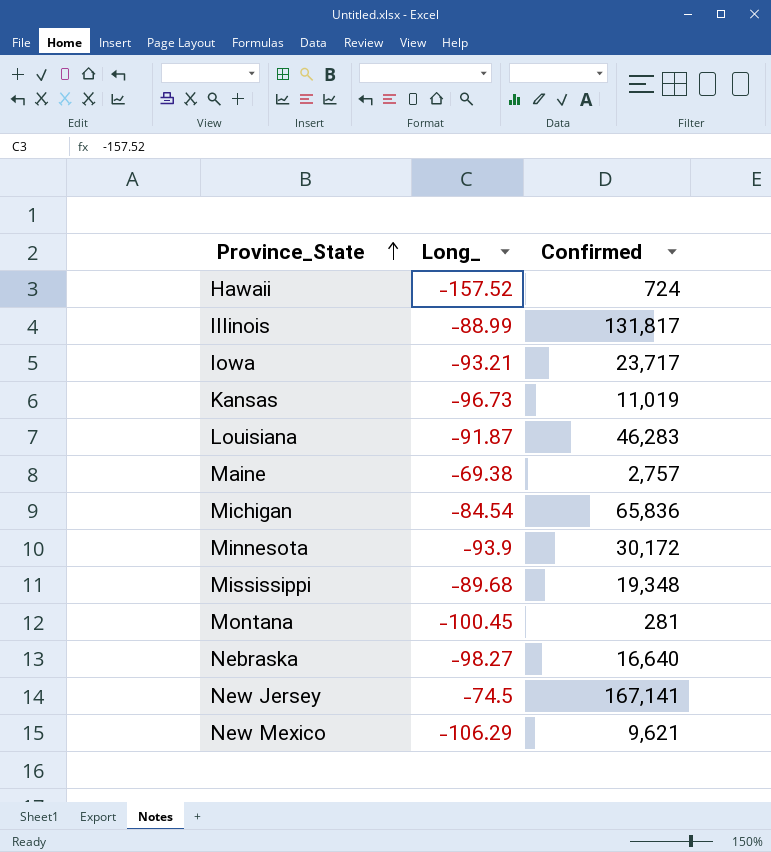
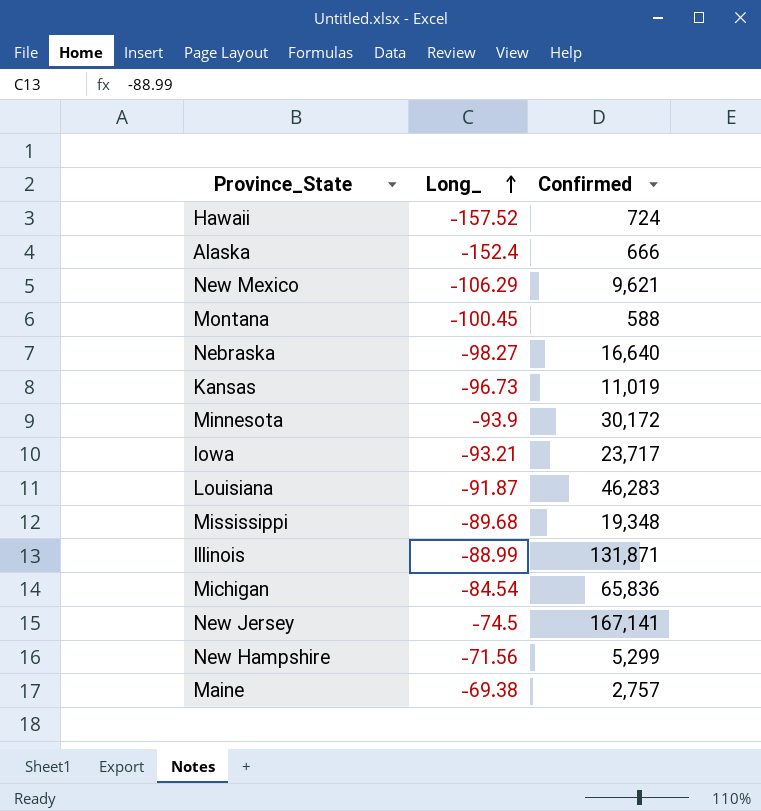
row order: Province_State ascending -> Long_ ascending
row Alaska: none -> -152.4 | 666
Montana | Confirmed: 281 -> 588
Illinois | Confirmed: 131,817 -> 131,871
row New Hampshire: none -> -71.56 | 5,299

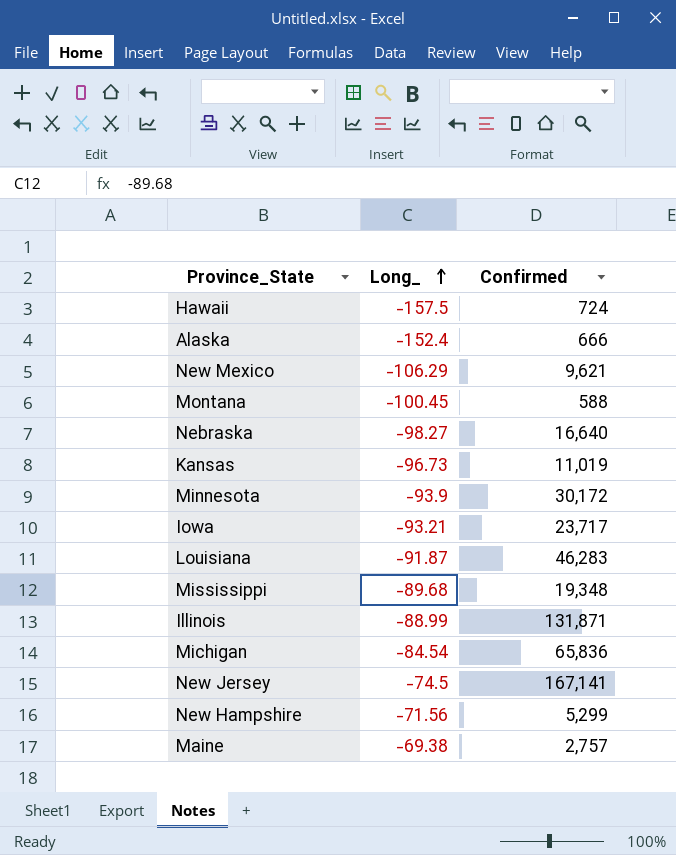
Hawaii | Long_: -157.52 -> -157.5

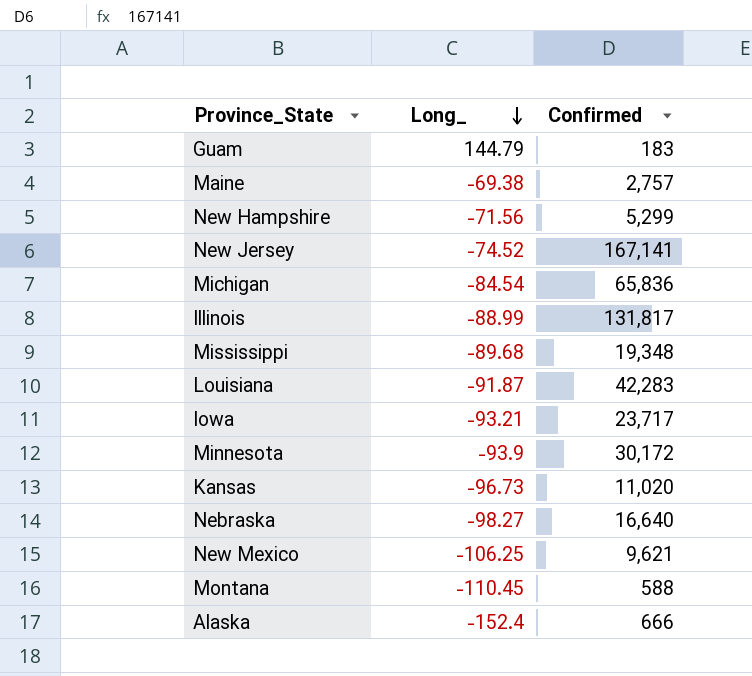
row order: Long_ ascending -> Long_ descending
row Hawaii: -157.5 | 724 -> none
row Guam: none -> 144.79 | 183
New Jersey | Long_: -74.5 -> -74.52
Illinois | Confirmed: 131,871 -> 131,817
Louisiana | Confirmed: 46,283 -> 42,283
Kansas | Confirmed: 11,019 -> 11,020
New Mexico | Long_: -106.29 -> -106.25
Montana | Long_: -100.45 -> -110.45

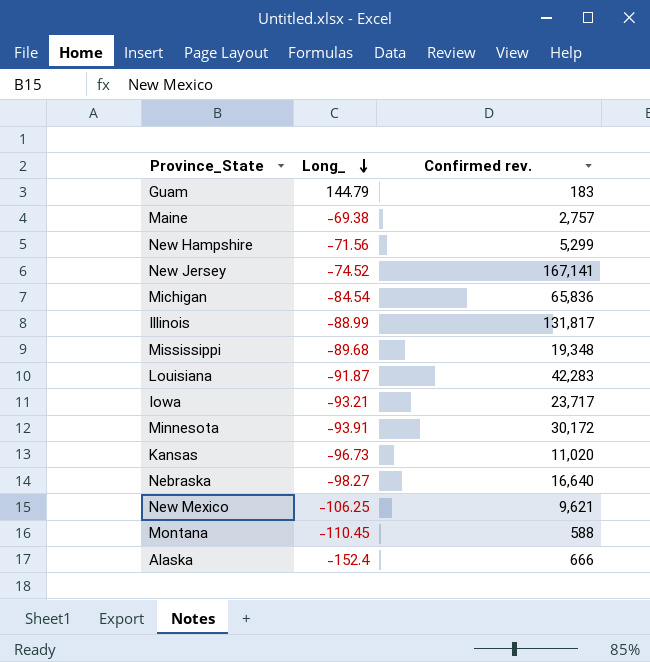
column name: Confirmed -> Confirmed rev.
Minnesota | Long_: -93.9 -> -93.91

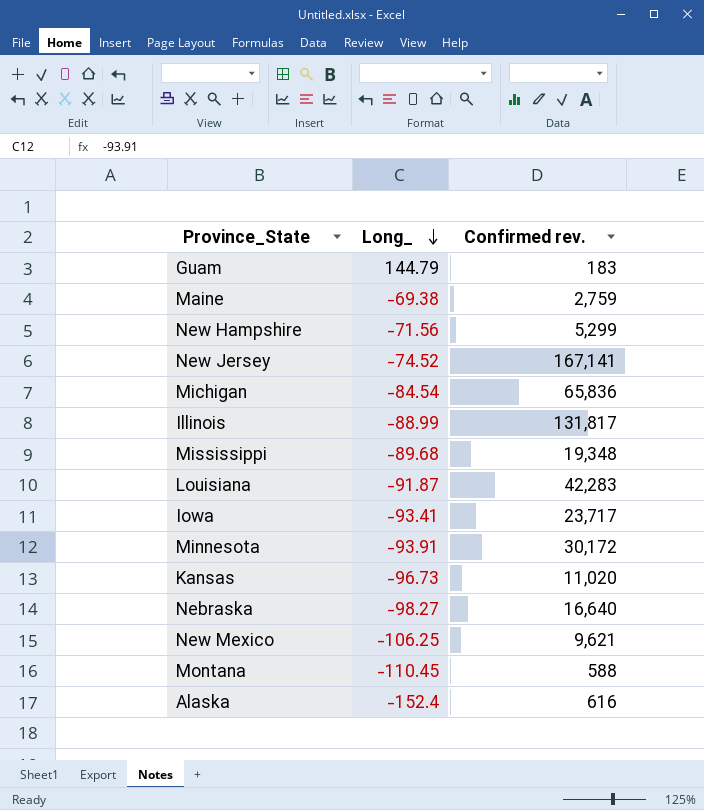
Maine | Confirmed rev.: 2,757 -> 2,759
Iowa | Long_: -93.21 -> -93.41
Alaska | Confirmed rev.: 666 -> 616

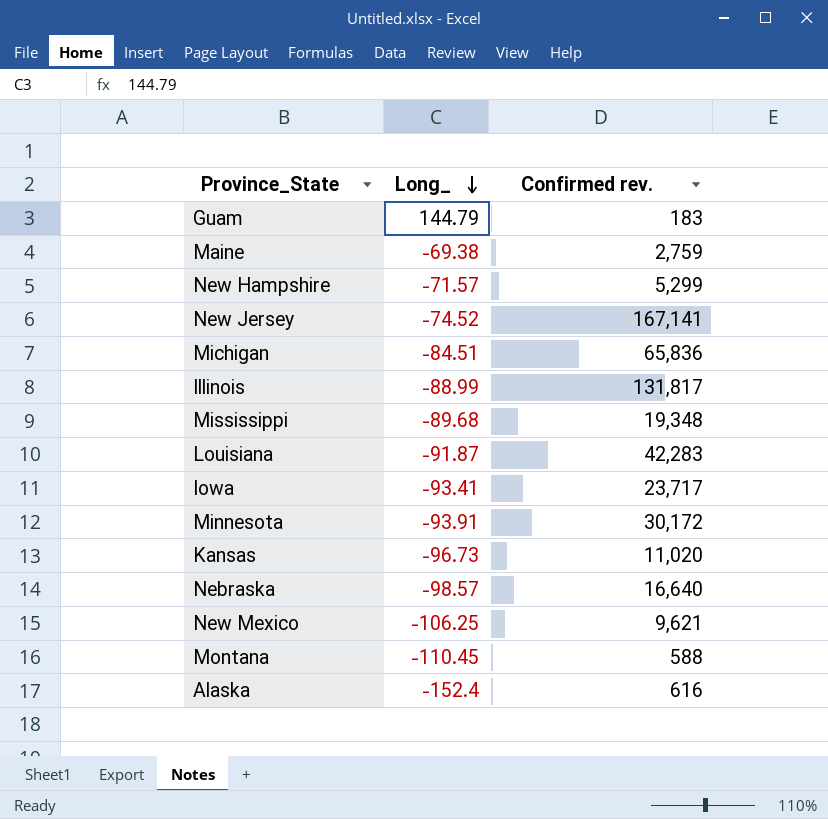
New Hampshire | Long_: -71.56 -> -71.57
Michigan | Long_: -84.54 -> -84.51
Nebraska | Long_: -98.27 -> -98.57

